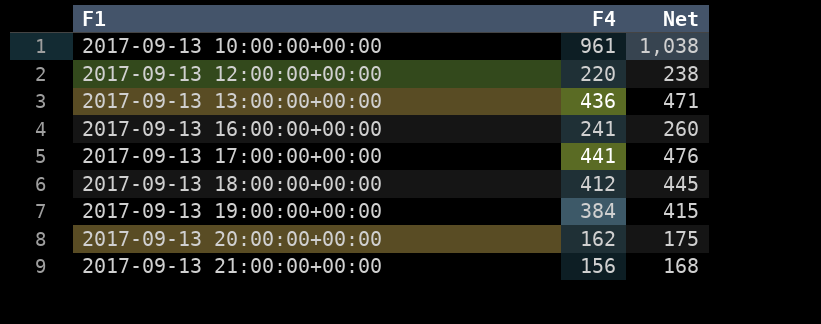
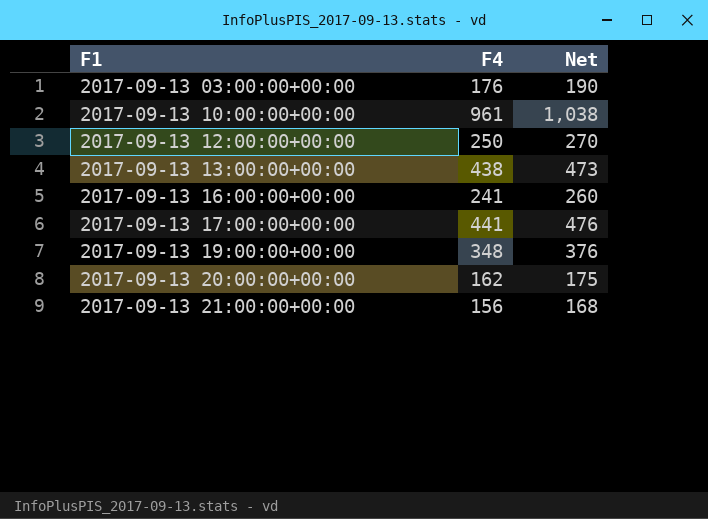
row 2017-09-13 18:00:00+00:00: 412 | 445 -> none
row 2017-09-13 03:00:00+00:00: none -> 176 | 190
2017-09-13 12:00:00+00:00 | F4: 220 -> 250
2017-09-13 12:00:00+00:00 | Net: 238 -> 270
2017-09-13 13:00:00+00:00 | F4: 436 -> 438
2017-09-13 13:00:00+00:00 | Net: 471 -> 473
2017-09-13 19:00:00+00:00 | F4: 384 -> 348
2017-09-13 19:00:00+00:00 | Net: 415 -> 376

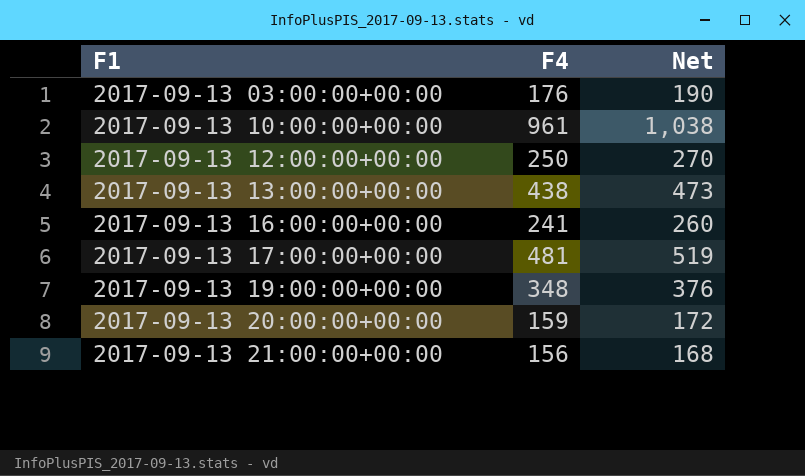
2017-09-13 17:00:00+00:00 | F4: 441 -> 481
2017-09-13 17:00:00+00:00 | Net: 476 -> 519
2017-09-13 20:00:00+00:00 | F4: 162 -> 159
2017-09-13 20:00:00+00:00 | Net: 175 -> 172

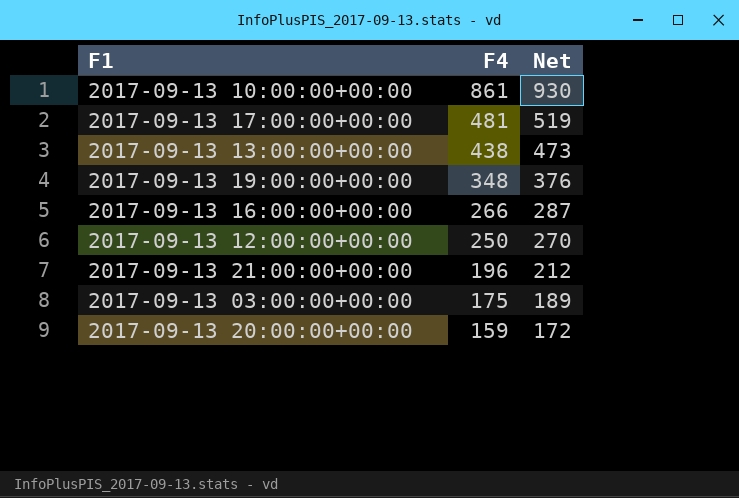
row order: F1 ascending -> F4 descending
2017-09-13 10:00:00+00:00 | F4: 961 -> 861
2017-09-13 10:00:00+00:00 | Net: 1,038 -> 930
2017-09-13 16:00:00+00:00 | F4: 241 -> 266
2017-09-13 16:00:00+00:00 | Net: 260 -> 287
2017-09-13 21:00:00+00:00 | F4: 156 -> 196
2017-09-13 21:00:00+00:00 | Net: 168 -> 212
2017-09-13 03:00:00+00:00 | F4: 176 -> 175
2017-09-13 03:00:00+00:00 | Net: 190 -> 189

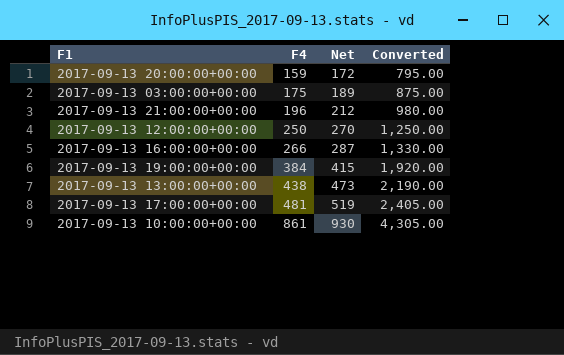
row order: F4 descending -> F4 ascending
column Converted | formula: none -> [F4] * 5
2017-09-13 19:00:00+00:00 | F4: 348 -> 384
2017-09-13 19:00:00+00:00 | Net: 376 -> 415

